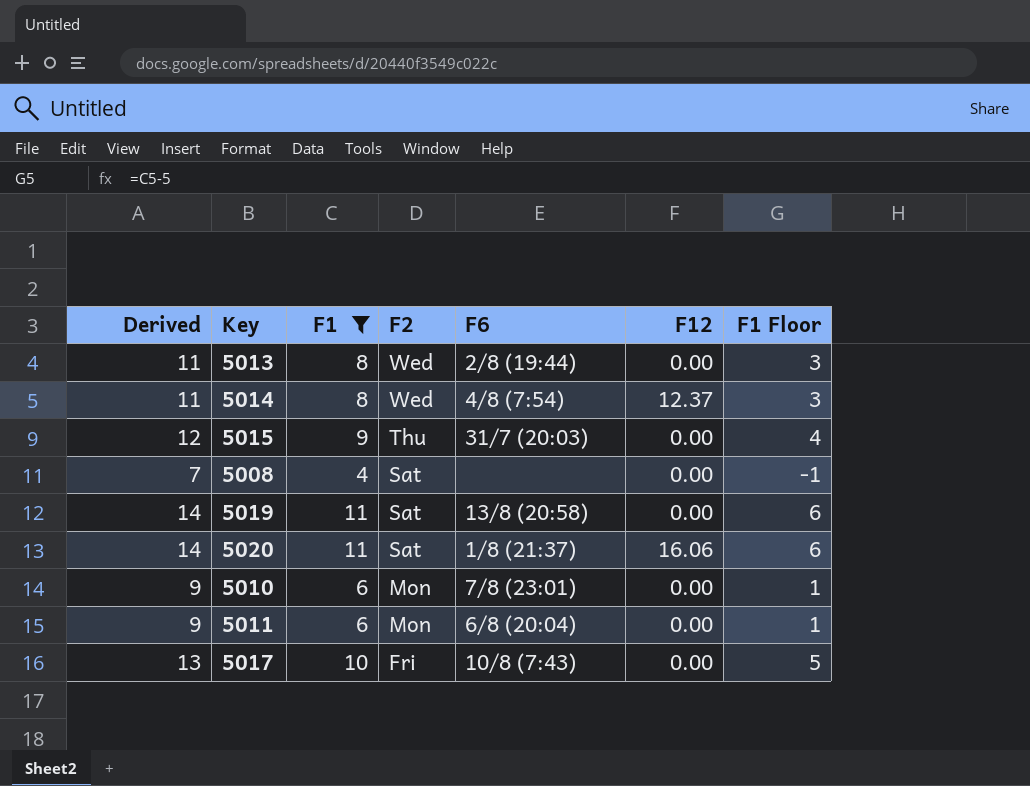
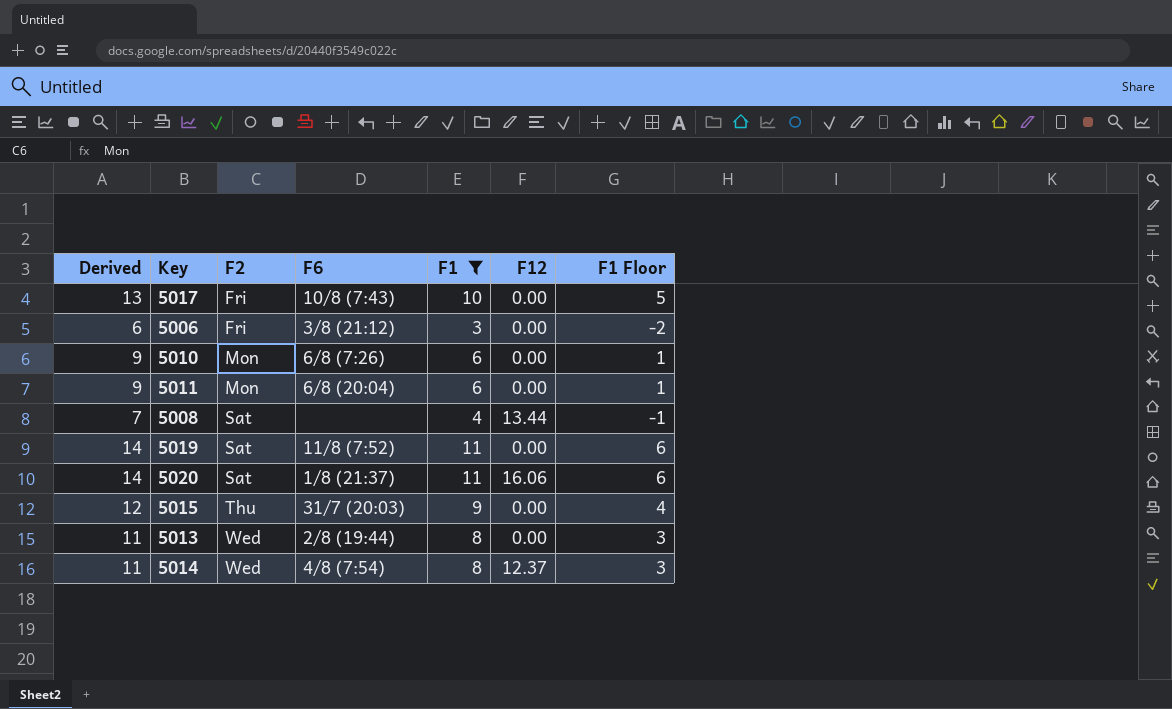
row order: F2 descending -> F2 ascending
column F1 | position: 3 -> 5
row 5006: none -> 6 | Fri | 3/8 (21:12) | 3 | 0.00 | -2
5010 | F6: 7/8 (23:01) -> 6/8 (7:26)
5008 | F12: 0.00 -> 13.44
5019 | F6: 13/8 (20:58) -> 11/8 (7:52)

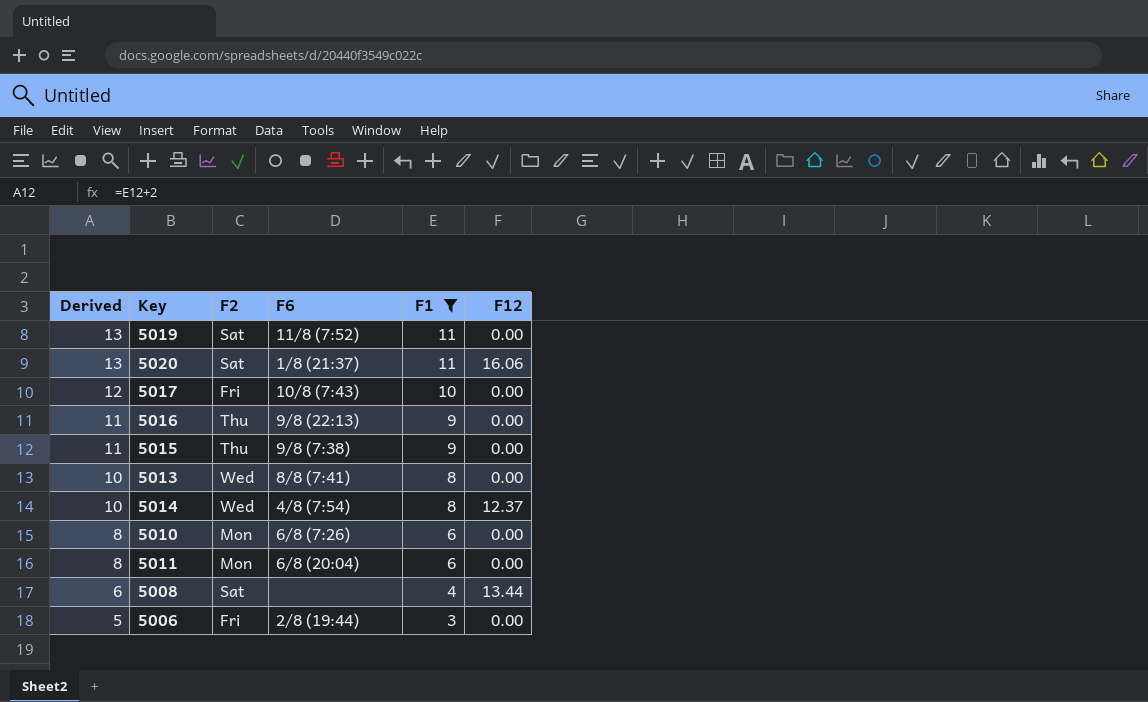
row order: F2 ascending -> Derived descending
column F1 Floor | formula: [F1] - 5 -> none
column Derived | formula: [F1] + 3 -> [F1] + 2
row 5016: none -> 11 | Thu | 9/8 (22:13) | 9 | 0.00
5015 | F6: 31/7 (20:03) -> 9/8 (7:38)
5013 | F6: 2/8 (19:44) -> 8/8 (7:41)
5006 | F6: 3/8 (21:12) -> 2/8 (19:44)

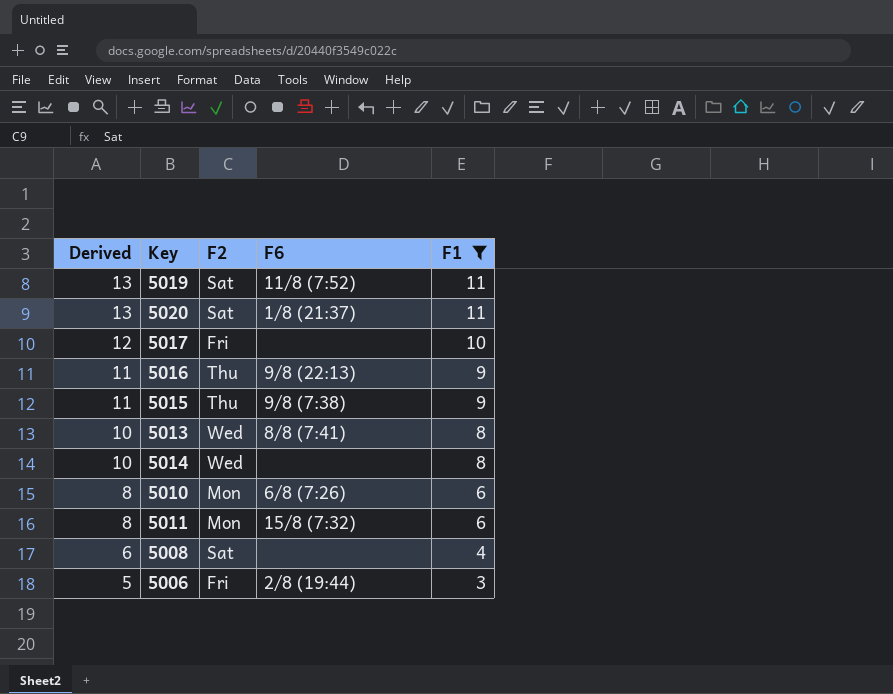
column F12 | position: 6 -> none
5017 | F6: 10/8 (7:43) -> none
5014 | F6: 4/8 (7:54) -> none
5011 | F6: 6/8 (20:04) -> 15/8 (7:32)

